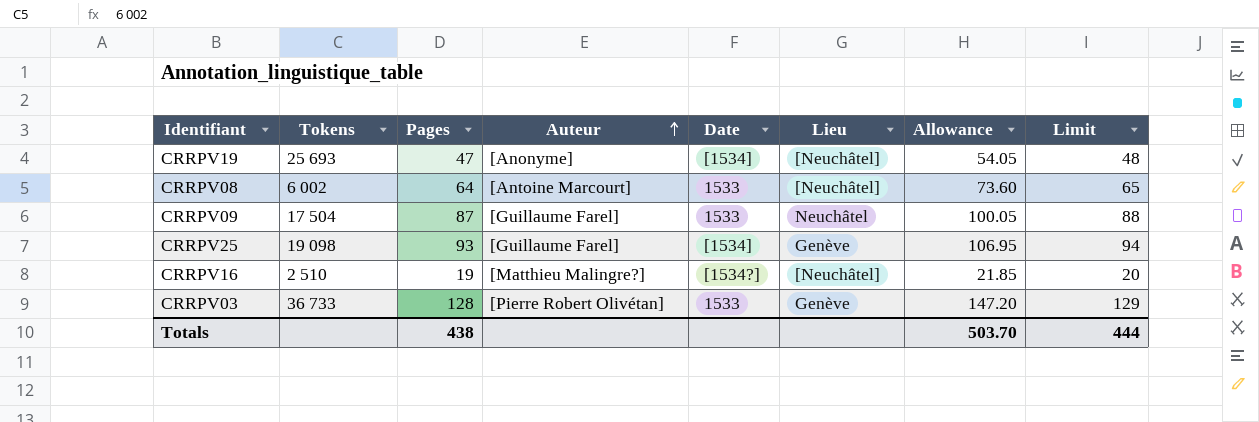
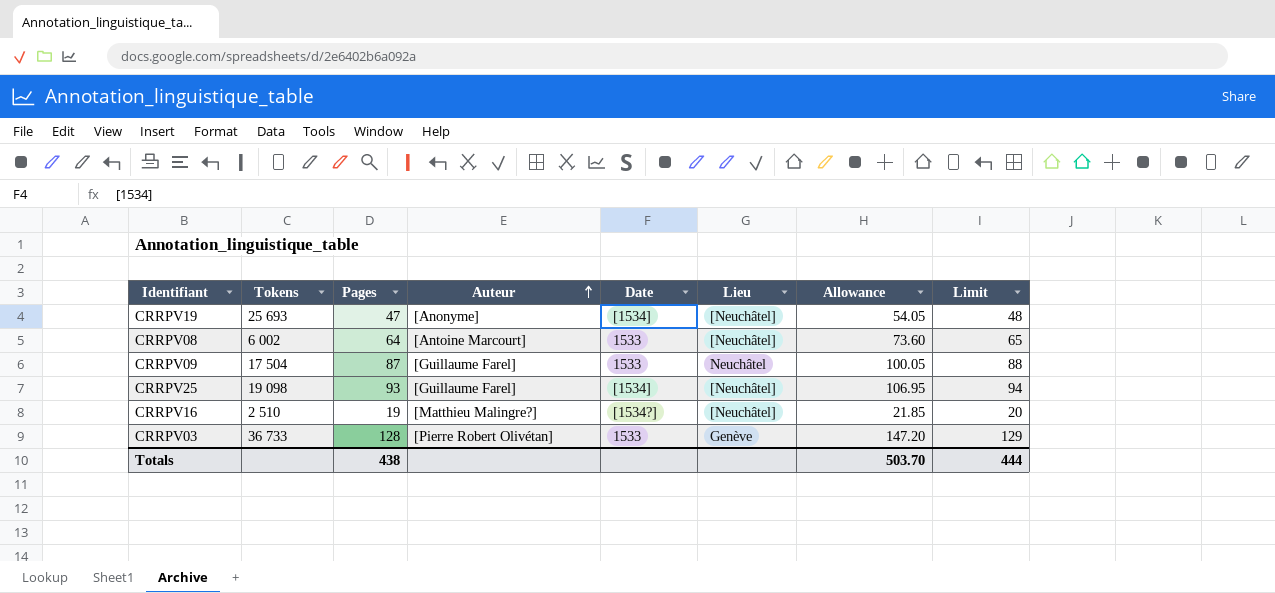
CRRPV25 | Lieu: Genève -> [Neuchâtel]

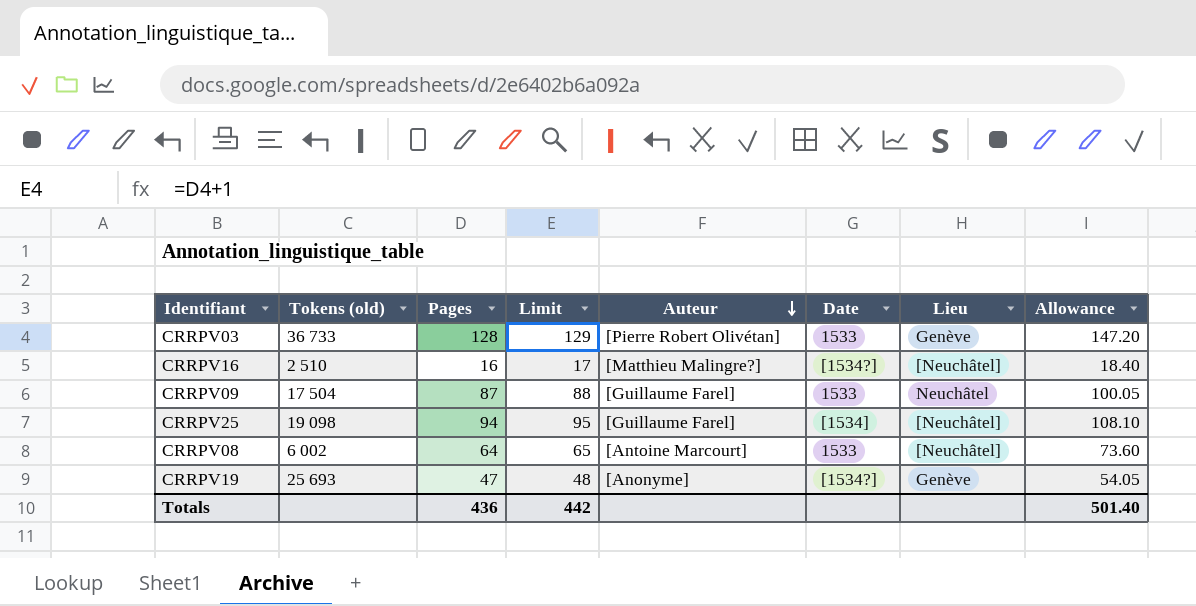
row order: Auteur ascending -> Auteur descending
column name: Tokens -> Tokens (old)
column Limit | position: 8 -> 4
CRRPV16 | Pages: 19 -> 16
CRRPV16 | Limit: 20 -> 17
CRRPV16 | Allowance: 21.85 -> 18.40
CRRPV25 | Pages: 93 -> 94
CRRPV25 | Limit: 94 -> 95
CRRPV25 | Allowance: 106.95 -> 108.10
CRRPV19 | Date: [1534] -> [1534?]
CRRPV19 | Lieu: [Neuchâtel] -> Genève
Totals | Pages: 438 -> 436
Totals | Limit: 444 -> 442
Totals | Allowance: 503.70 -> 501.40

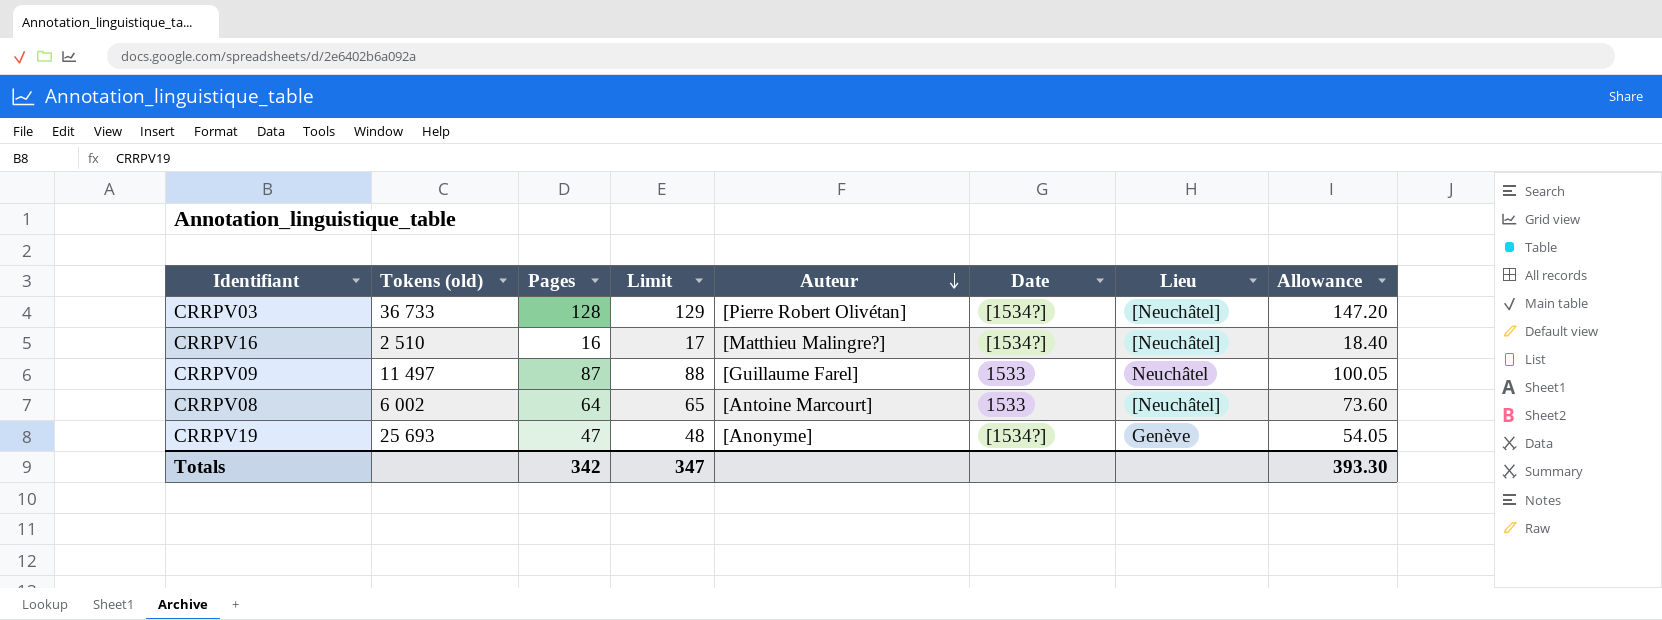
row CRRPV25: 19 098 | 94 | 95 | [Guillaume Farel] | [1534] | [Neuchâtel] | 108.10 -> none
CRRPV03 | Date: 1533 -> [1534?]
CRRPV03 | Lieu: Genève -> [Neuchâtel]
CRRPV09 | Tokens (old): 17 504 -> 11 497
Totals | Pages: 436 -> 342
Totals | Limit: 442 -> 347
Totals | Allowance: 501.40 -> 393.30

